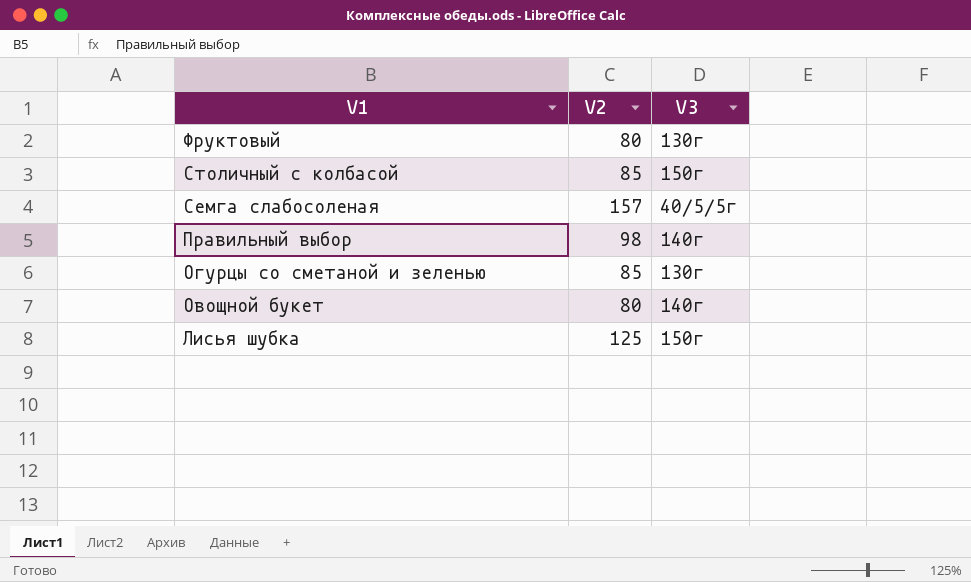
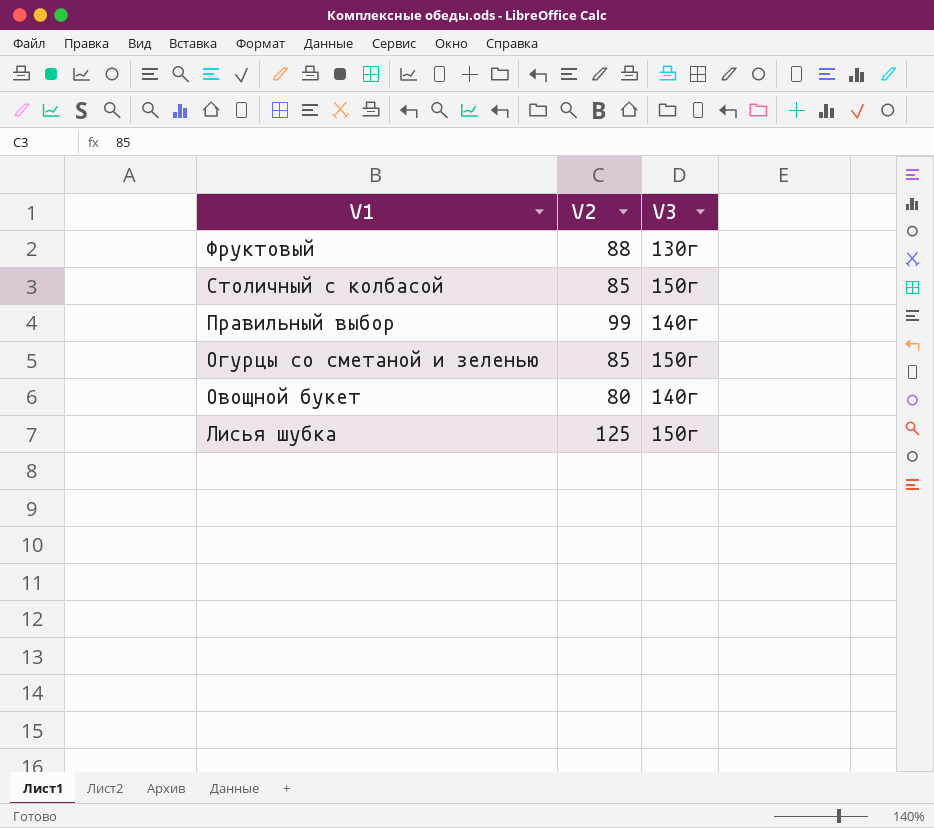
row Семга слабосоленая: 157 | 40/5/5г -> none
Фруктовый | V2: 80 -> 88
Правильный выбор | V2: 98 -> 99
Огурцы со сметаной и зеленью | V3: 130г -> 150г

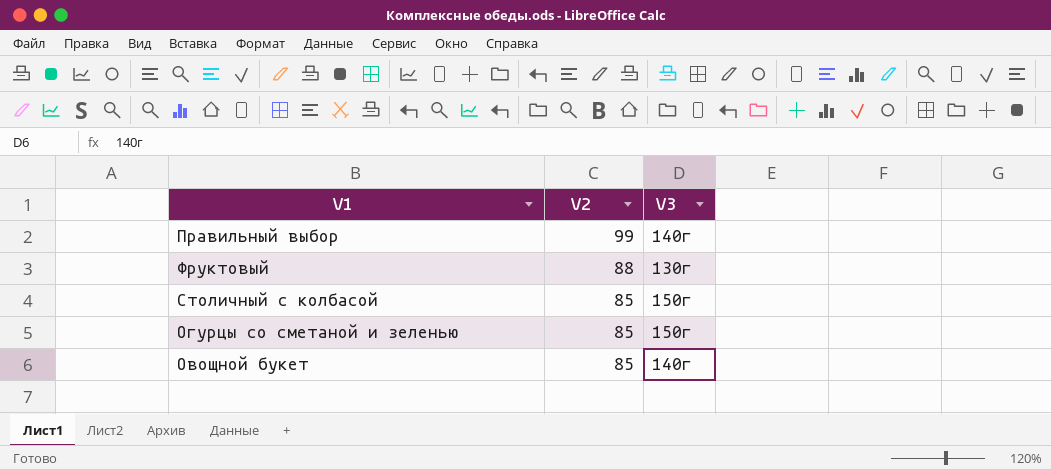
row order: V1 descending -> V2 descending
row Лисья шубка: 125 | 150г -> none
Овощной букет | V2: 80 -> 85

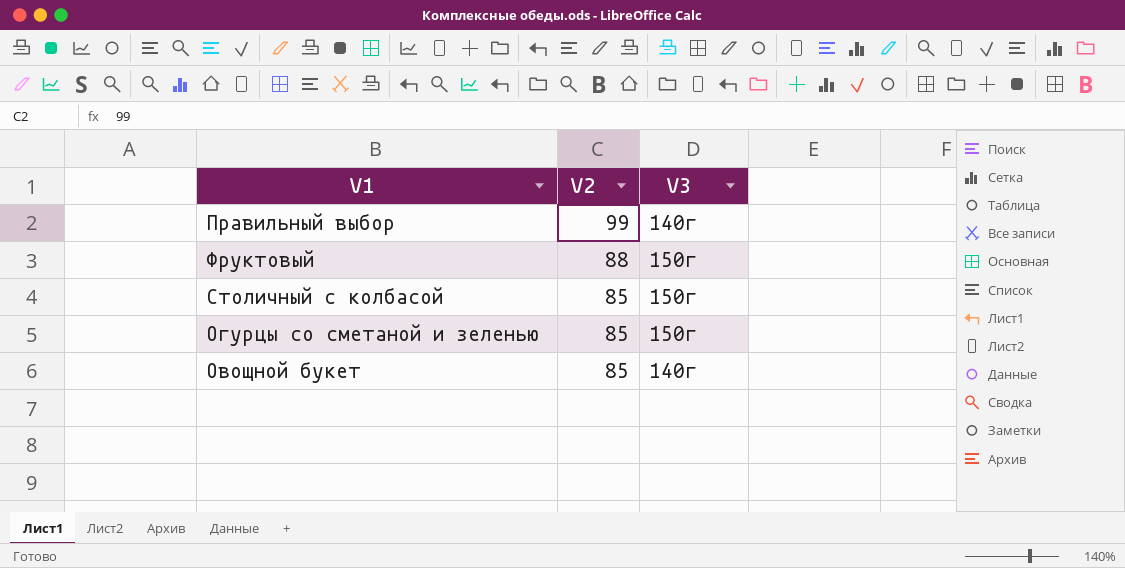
Фруктовый | V3: 130г -> 150г

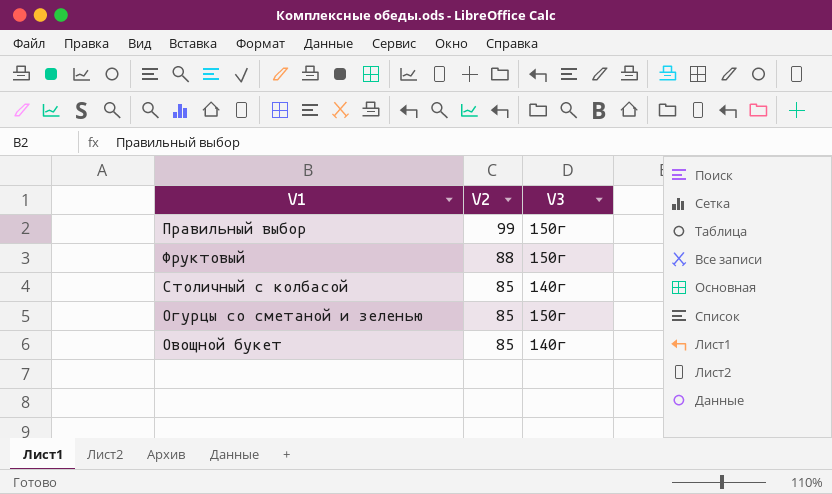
Правильный выбор | V3: 140г -> 150г
Столичный с колбасой | V3: 150г -> 140г

